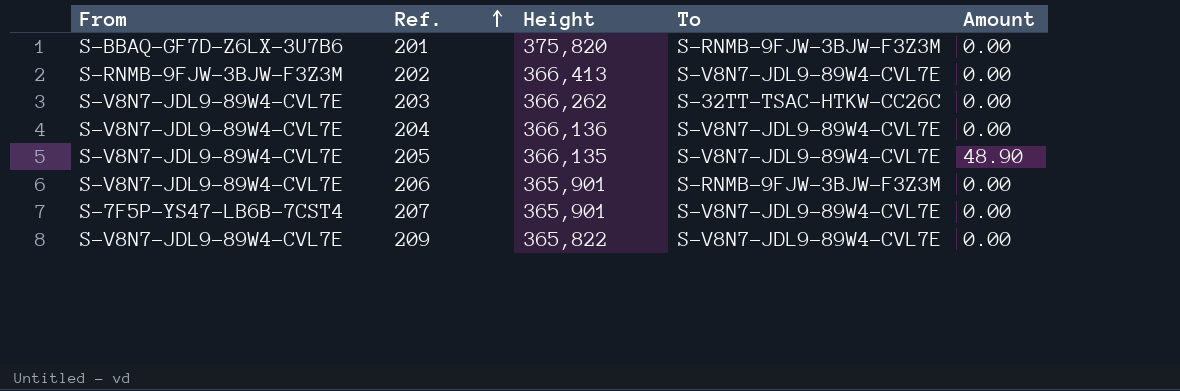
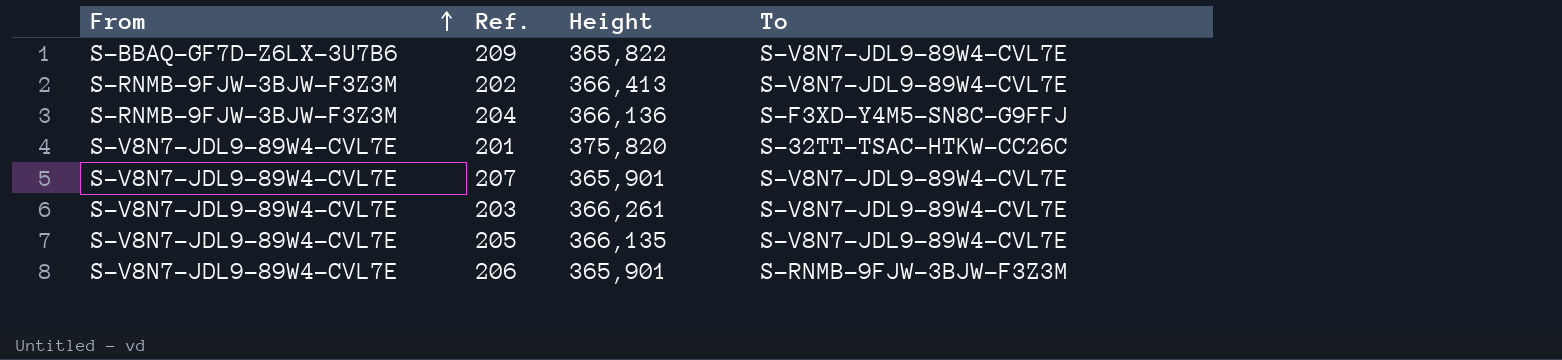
row order: Ref. ascending -> From ascending
column Amount | position: 5 -> none
209 | From: S-V8N7-JDL9-89W4-CVL7E -> S-BBAQ-GF7D-Z6LX-3U7B6
204 | From: S-V8N7-JDL9-89W4-CVL7E -> S-RNMB-9FJW-3BJW-F3Z3M
204 | To: S-V8N7-JDL9-89W4-CVL7E -> S-F3XD-Y4M5-SN8C-G9FFJ
201 | From: S-BBAQ-GF7D-Z6LX-3U7B6 -> S-V8N7-JDL9-89W4-CVL7E
201 | To: S-RNMB-9FJW-3BJW-F3Z3M -> S-32TT-TSAC-HTKW-CC26C
207 | From: S-7F5P-YS47-LB6B-7CST4 -> S-V8N7-JDL9-89W4-CVL7E
203 | Height: 366,262 -> 366,261
203 | To: S-32TT-TSAC-HTKW-CC26C -> S-V8N7-JDL9-89W4-CVL7E

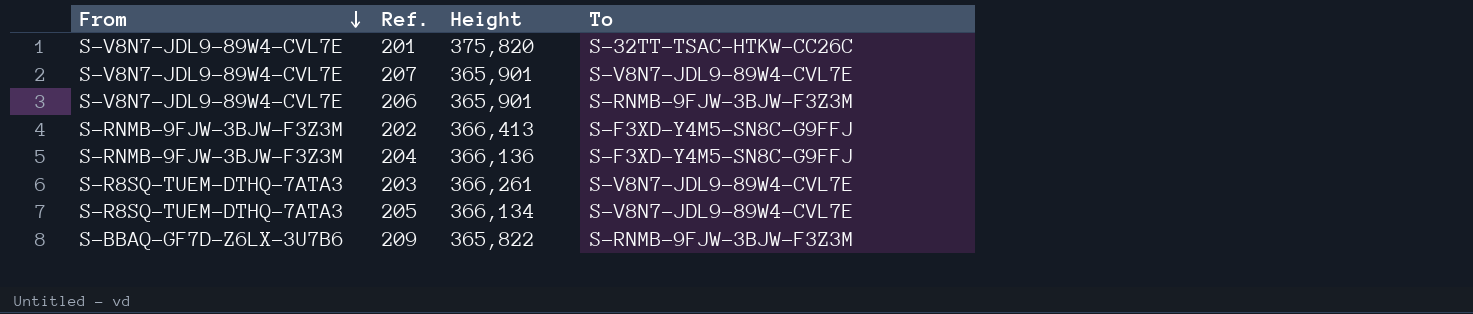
row order: From ascending -> From descending
202 | To: S-V8N7-JDL9-89W4-CVL7E -> S-F3XD-Y4M5-SN8C-G9FFJ
203 | From: S-V8N7-JDL9-89W4-CVL7E -> S-R8SQ-TUEM-DTHQ-7ATA3
205 | From: S-V8N7-JDL9-89W4-CVL7E -> S-R8SQ-TUEM-DTHQ-7ATA3
205 | Height: 366,135 -> 366,134
209 | To: S-V8N7-JDL9-89W4-CVL7E -> S-RNMB-9FJW-3BJW-F3Z3M

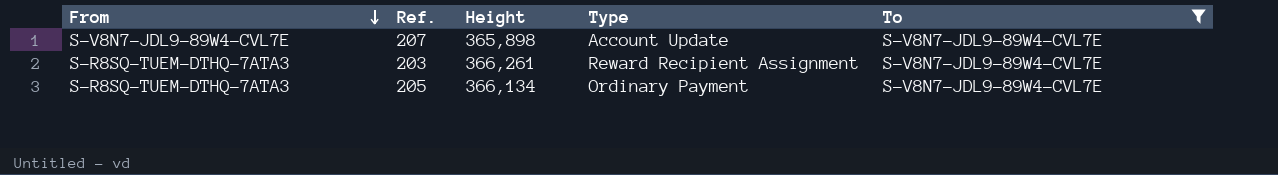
filter: none -> To = S-V8N7-JDL9-89W4-CVL7E
column Type | position: none -> 4
207 | Height: 365,901 -> 365,898

